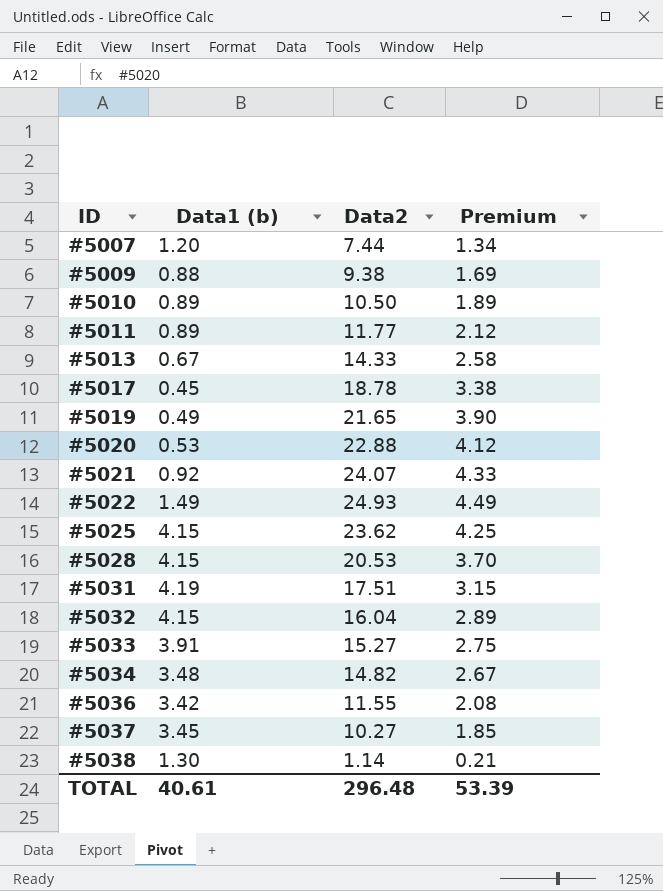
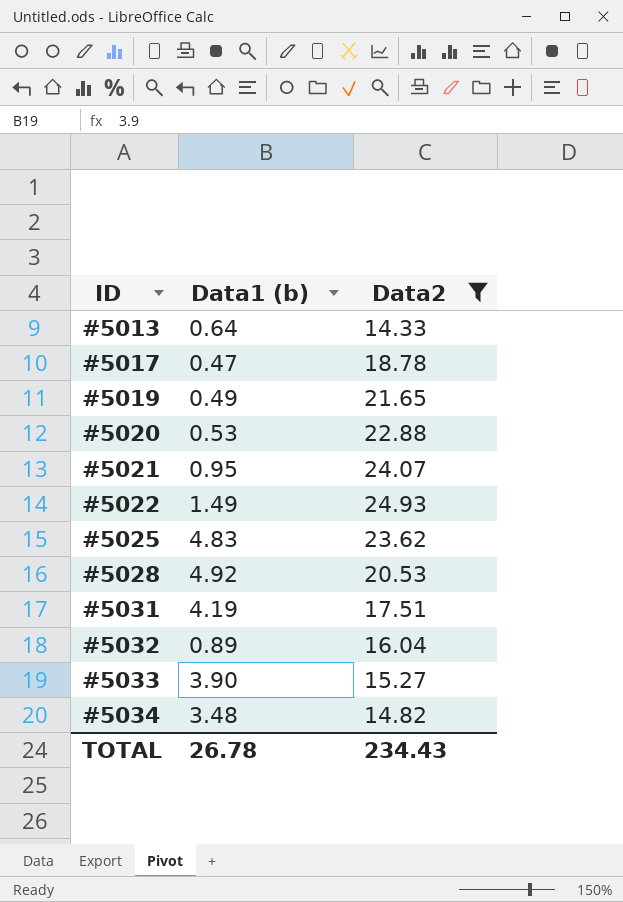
filter: none -> Data2 >= 14.33
column Premium | formula: [Data2] * 0.18 -> none
#5013 | Data1 (b): 0.67 -> 0.64
#5017 | Data1 (b): 0.45 -> 0.47
#5021 | Data1 (b): 0.92 -> 0.95
#5025 | Data1 (b): 4.15 -> 4.83
#5028 | Data1 (b): 4.15 -> 4.92
#5032 | Data1 (b): 4.15 -> 0.89
#5033 | Data1 (b): 3.91 -> 3.90
TOTAL | Data1 (b): 40.61 -> 26.78
TOTAL | Data2: 296.48 -> 234.43

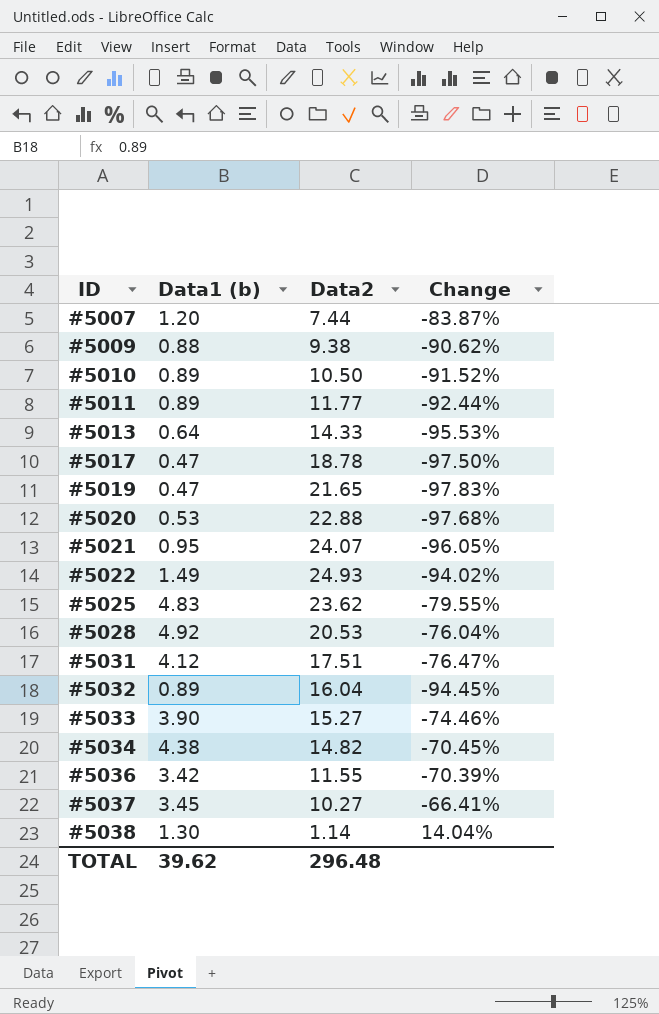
filter: Data2 >= 14.33 -> none
column Change | formula: none -> ([Data1 (b)] - [Data2]) / [Data2]
#5019 | Data1 (b): 0.49 -> 0.47
#5031 | Data1 (b): 4.19 -> 4.12
#5034 | Data1 (b): 3.48 -> 4.38
TOTAL | Data1 (b): 26.78 -> 39.62
TOTAL | Data2: 234.43 -> 296.48

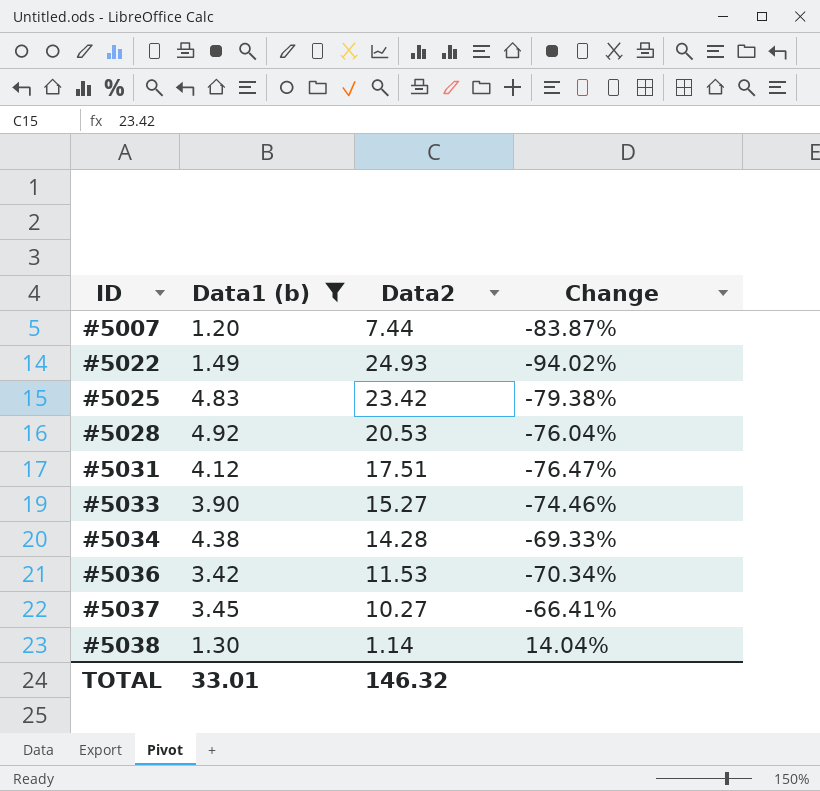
filter: none -> Data1 (b) >= 1.20
#5025 | Data2: 23.62 -> 23.42
#5025 | Change: -79.55% -> -79.38%
#5034 | Data2: 14.82 -> 14.28
#5034 | Change: -70.45% -> -69.33%
#5036 | Data2: 11.55 -> 11.53
#5036 | Change: -70.39% -> -70.34%
TOTAL | Data1 (b): 39.62 -> 33.01
TOTAL | Data2: 296.48 -> 146.32

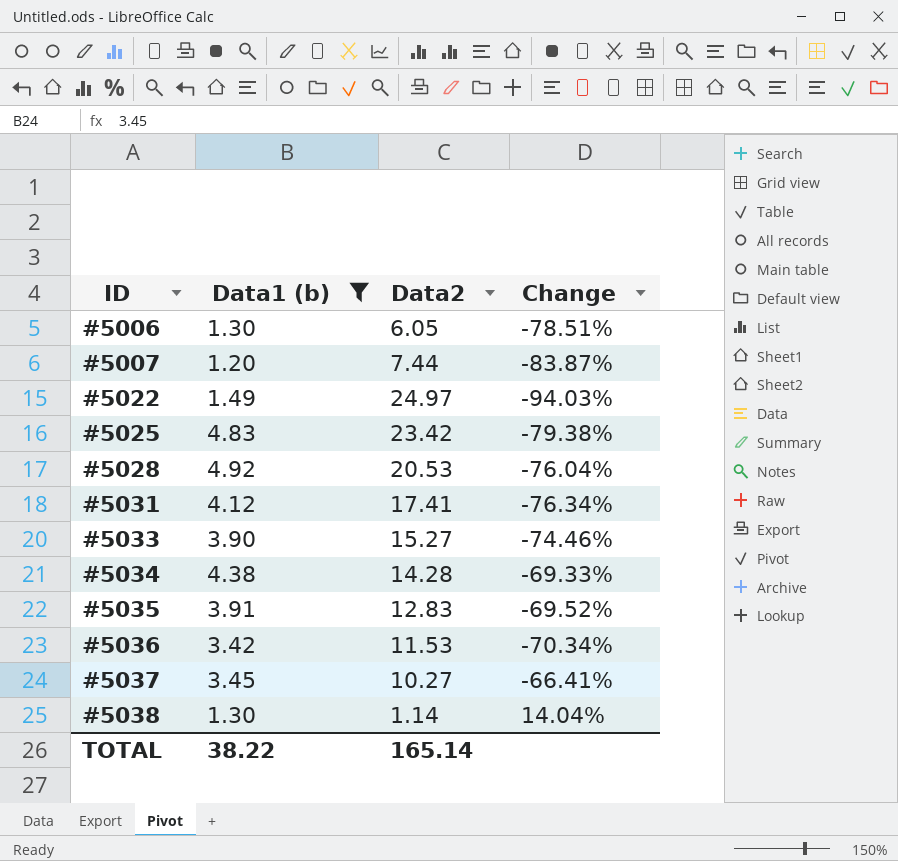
row #5006: none -> 1.30 | 6.05 | -78.51%
#5022 | Data2: 24.93 -> 24.97
#5022 | Change: -94.02% -> -94.03%
#5031 | Data2: 17.51 -> 17.41
#5031 | Change: -76.47% -> -76.34%
row #5035: none -> 3.91 | 12.83 | -69.52%
TOTAL | Data1 (b): 33.01 -> 38.22
TOTAL | Data2: 146.32 -> 165.14

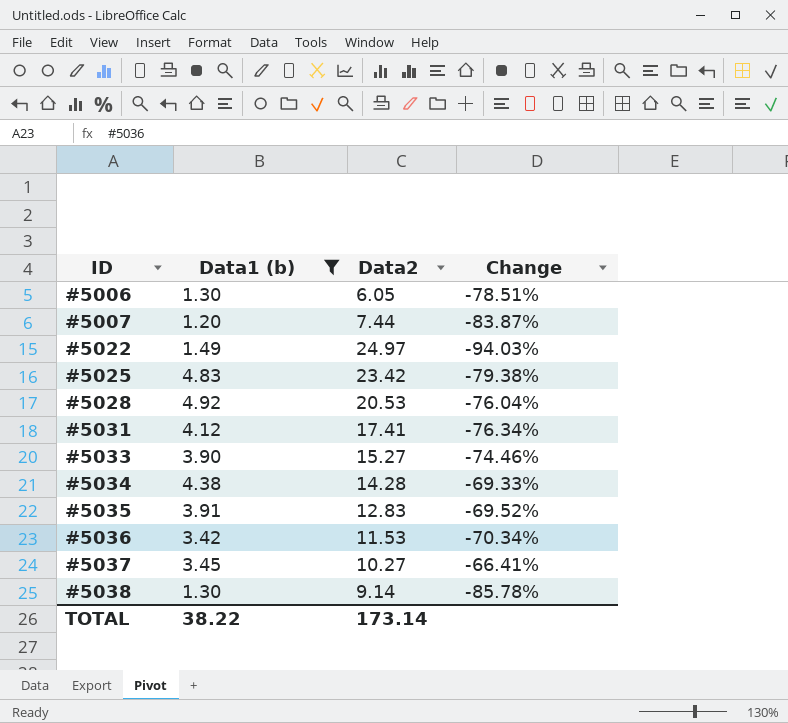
#5038 | Data2: 1.14 -> 9.14
#5038 | Change: 14.04% -> -85.78%
TOTAL | Data2: 165.14 -> 173.14

